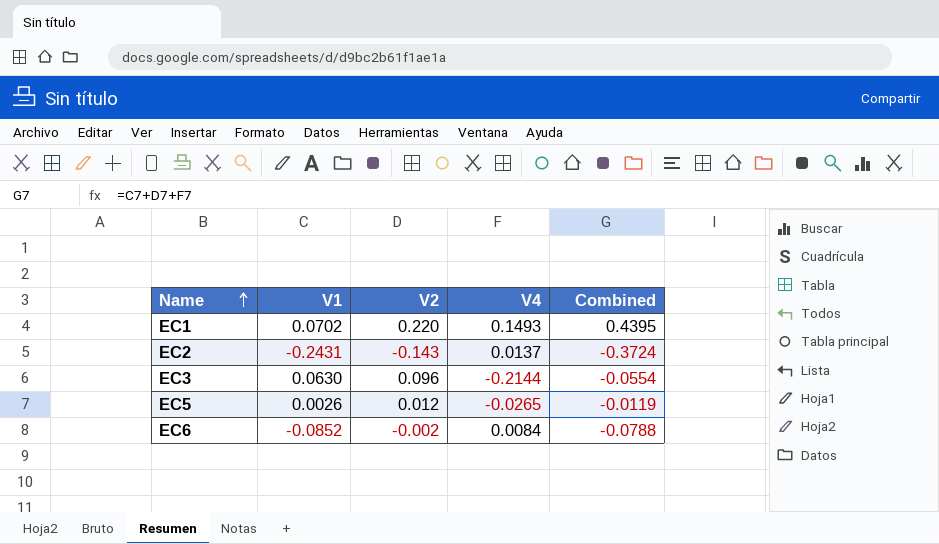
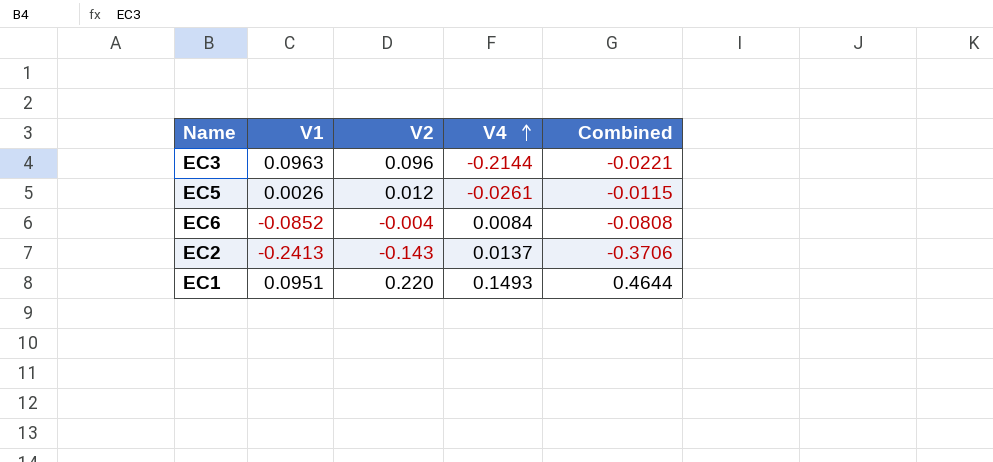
row order: Name ascending -> V4 ascending
EC3 | V1: 0.0630 -> 0.0963
EC3 | Combined: -0.0554 -> -0.0221
EC5 | V4: -0.0265 -> -0.0261
EC5 | Combined: -0.0119 -> -0.0115
EC6 | V2: -0.002 -> -0.004
EC6 | Combined: -0.0788 -> -0.0808
EC2 | V1: -0.2431 -> -0.2413
EC2 | Combined: -0.3724 -> -0.3706
EC1 | V1: 0.0702 -> 0.0951
EC1 | Combined: 0.4395 -> 0.4644

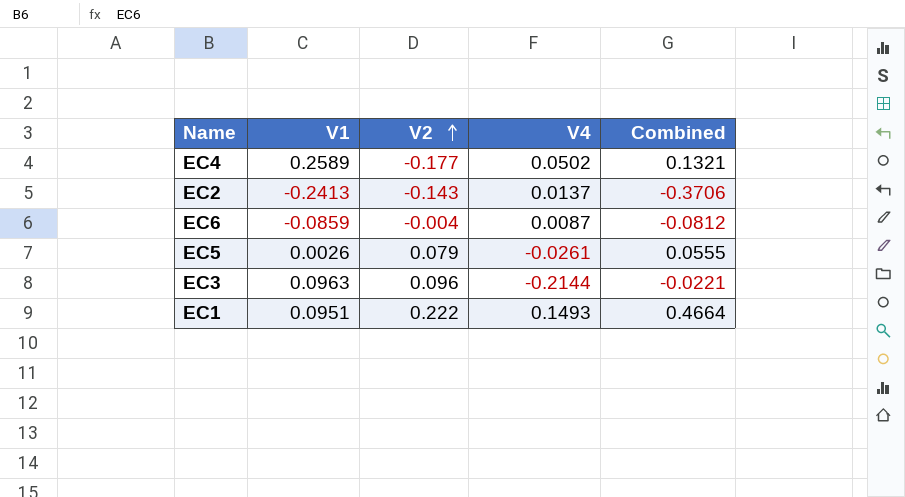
row order: V4 ascending -> V2 ascending
row EC4: none -> 0.2589 | -0.177 | 0.0502 | 0.1321
EC6 | V1: -0.0852 -> -0.0859
EC6 | V4: 0.0084 -> 0.0087
EC6 | Combined: -0.0808 -> -0.0812
EC5 | V2: 0.012 -> 0.079
EC5 | Combined: -0.0115 -> 0.0555
EC1 | V2: 0.220 -> 0.222
EC1 | Combined: 0.4644 -> 0.4664

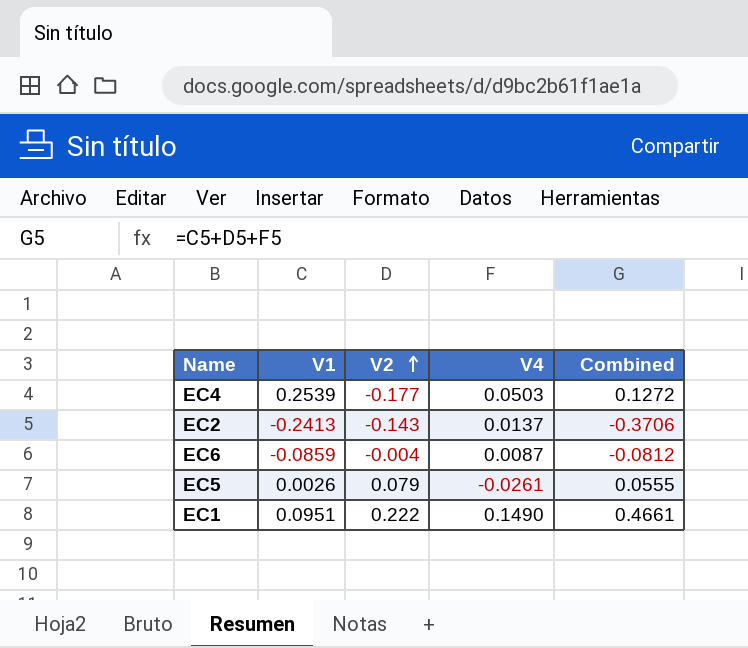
row EC3: 0.0963 | 0.096 | -0.2144 | -0.0221 -> none
EC4 | V1: 0.2589 -> 0.2539
EC4 | V4: 0.0502 -> 0.0503
EC4 | Combined: 0.1321 -> 0.1272
EC1 | V4: 0.1493 -> 0.1490
EC1 | Combined: 0.4664 -> 0.4661

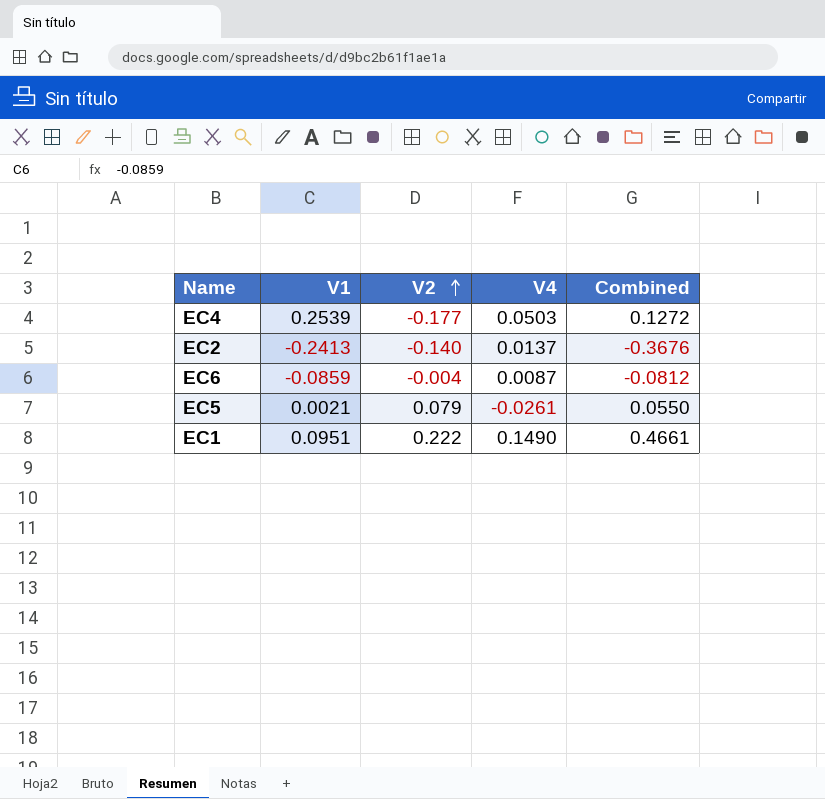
EC2 | V2: -0.143 -> -0.140
EC2 | Combined: -0.3706 -> -0.3676
EC5 | V1: 0.0026 -> 0.0021
EC5 | Combined: 0.0555 -> 0.0550

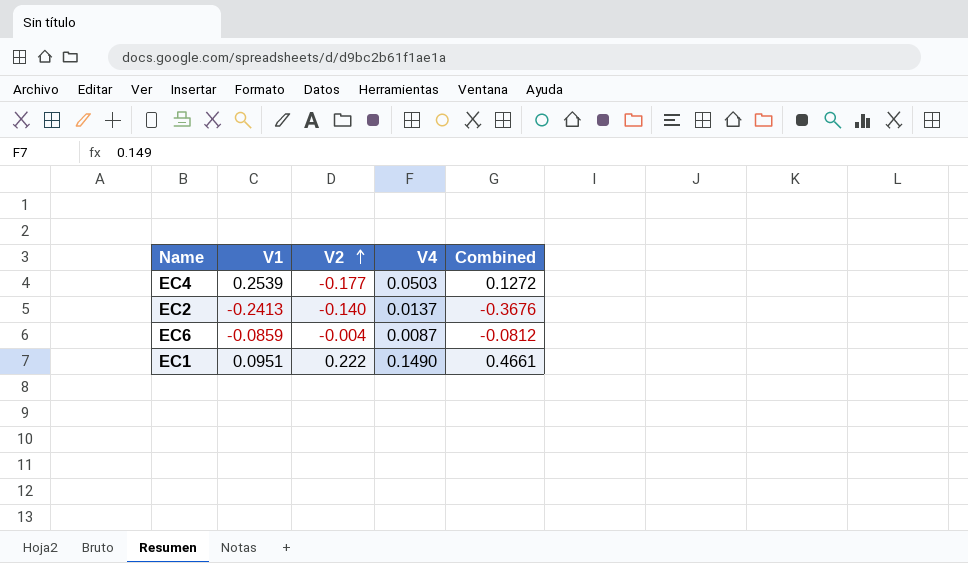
row EC5: 0.0021 | 0.079 | -0.0261 | 0.0550 -> none

